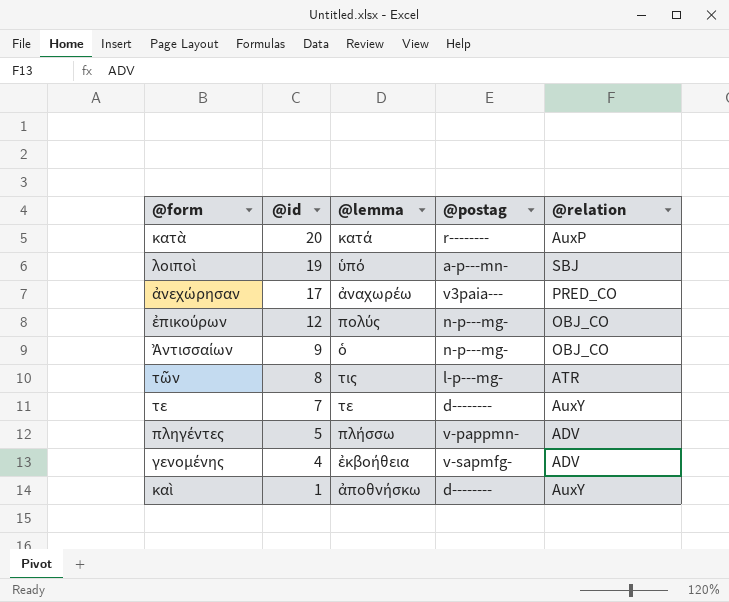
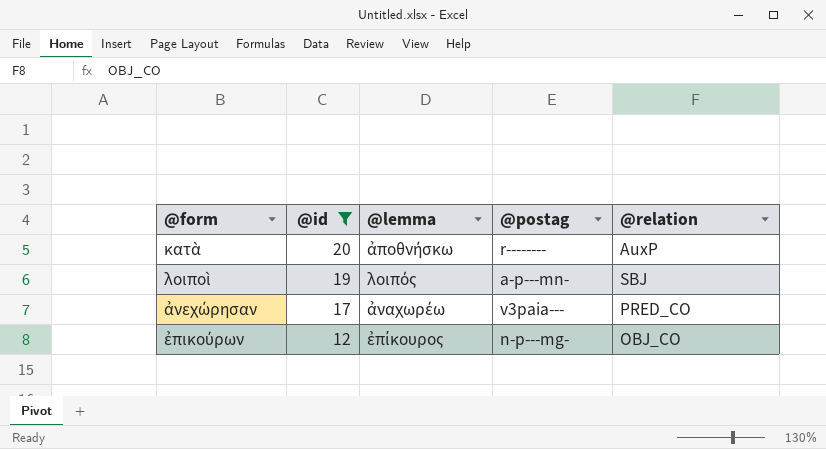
filter: none -> @id >= 12
κατὰ | @lemma: κατά -> ἀποθνήσκω
λοιποὶ | @lemma: ὑπό -> λοιπός
ἐπικούρων | @lemma: πολύς -> ἐπίκουρος

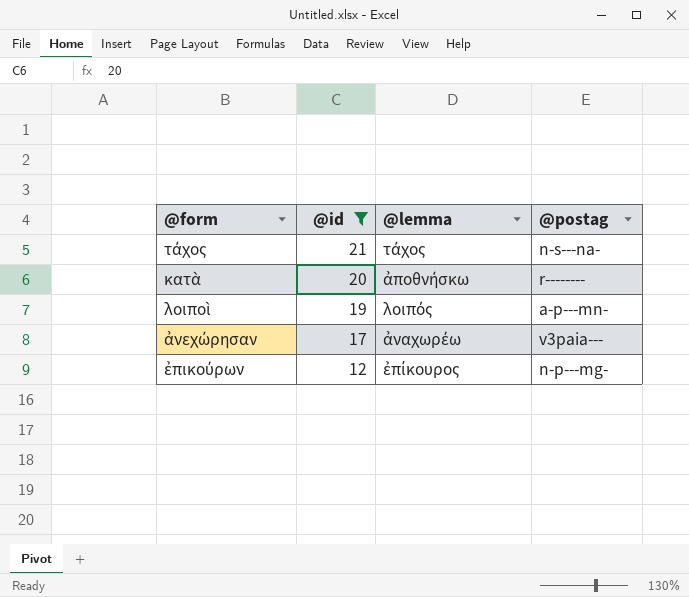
column @relation | position: 5 -> none
row τάχος: none -> 21 | τάχος | n-s---na-

